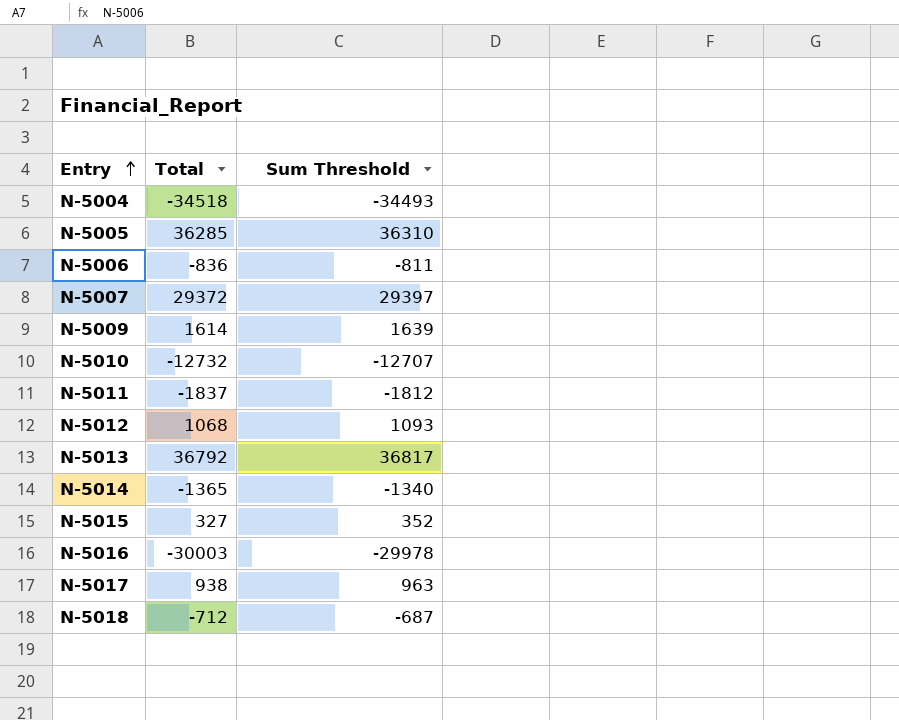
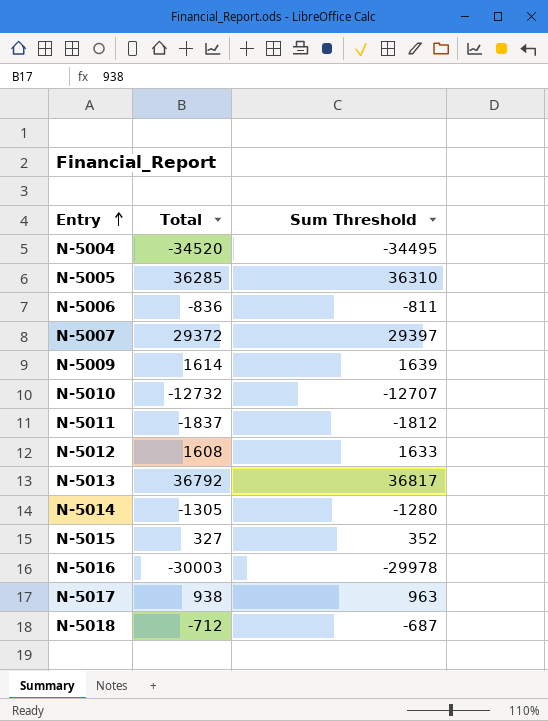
N-5004 | Total: -34518 -> -34520
N-5004 | Sum Threshold: -34493 -> -34495
N-5012 | Total: 1068 -> 1608
N-5012 | Sum Threshold: 1093 -> 1633
N-5014 | Total: -1365 -> -1305
N-5014 | Sum Threshold: -1340 -> -1280

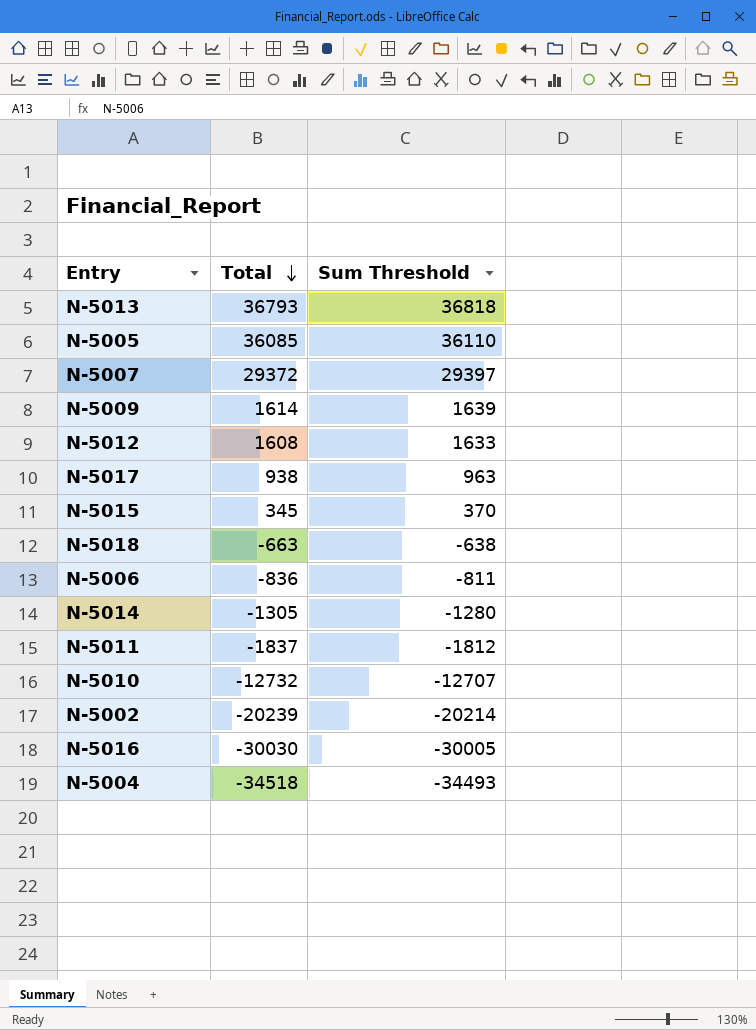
row order: Entry ascending -> Total descending
N-5013 | Total: 36792 -> 36793
N-5013 | Sum Threshold: 36817 -> 36818
N-5005 | Total: 36285 -> 36085
N-5005 | Sum Threshold: 36310 -> 36110
N-5015 | Total: 327 -> 345
N-5015 | Sum Threshold: 352 -> 370
N-5018 | Total: -712 -> -663
N-5018 | Sum Threshold: -687 -> -638
row N-5002: none -> -20239 | -20214
N-5016 | Total: -30003 -> -30030
N-5016 | Sum Threshold: -29978 -> -30005
N-5004 | Total: -34520 -> -34518
N-5004 | Sum Threshold: -34495 -> -34493

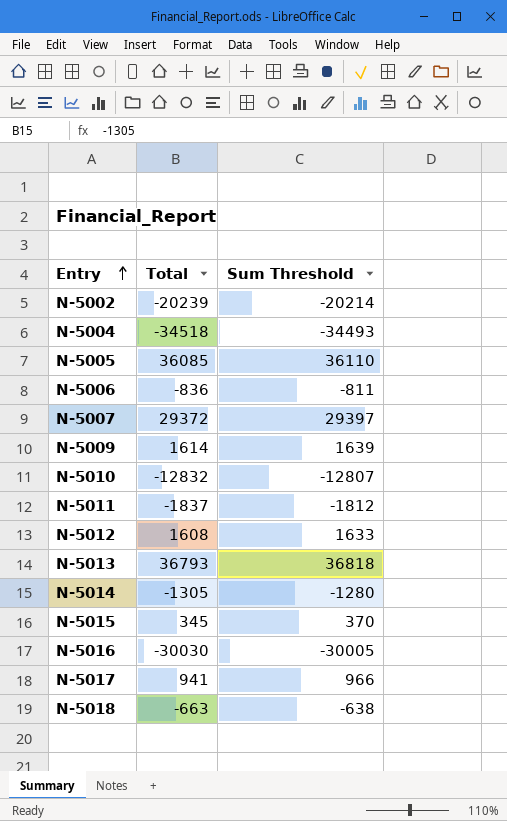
row order: Total descending -> Entry ascending
N-5010 | Total: -12732 -> -12832
N-5010 | Sum Threshold: -12707 -> -12807
N-5017 | Total: 938 -> 941
N-5017 | Sum Threshold: 963 -> 966

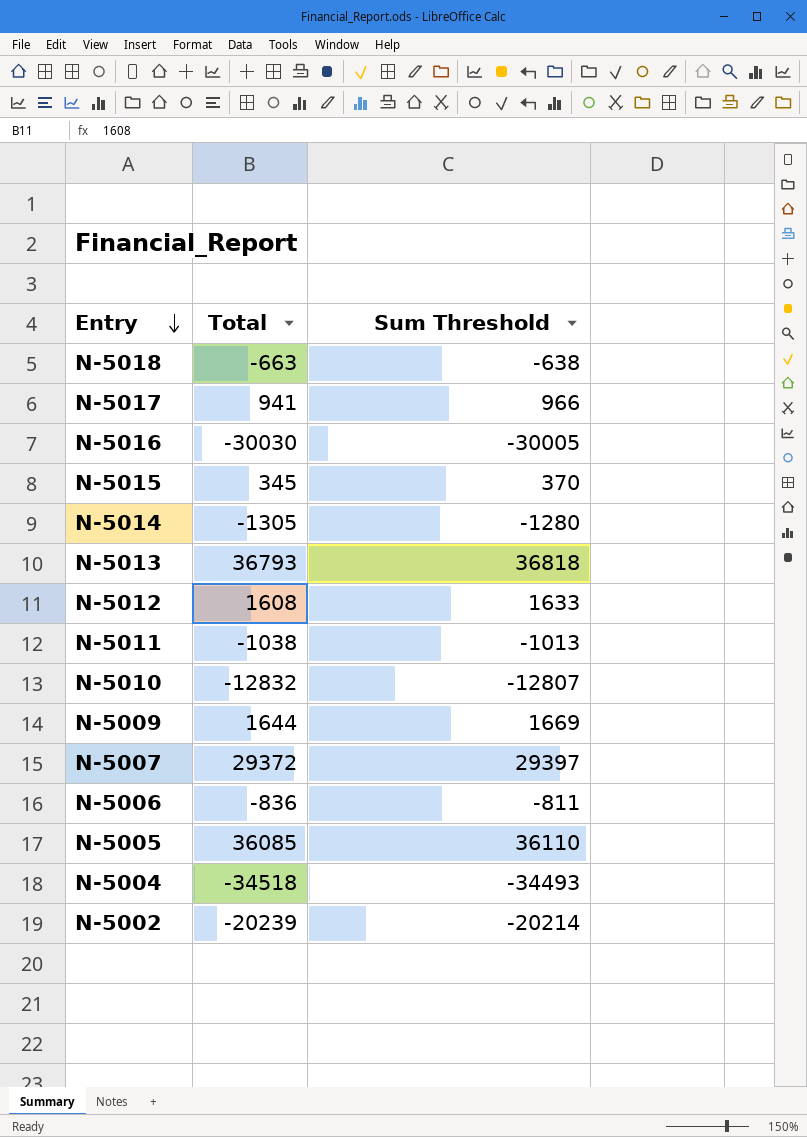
row order: Entry ascending -> Entry descending
N-5011 | Total: -1837 -> -1038
N-5011 | Sum Threshold: -1812 -> -1013
N-5009 | Total: 1614 -> 1644
N-5009 | Sum Threshold: 1639 -> 1669

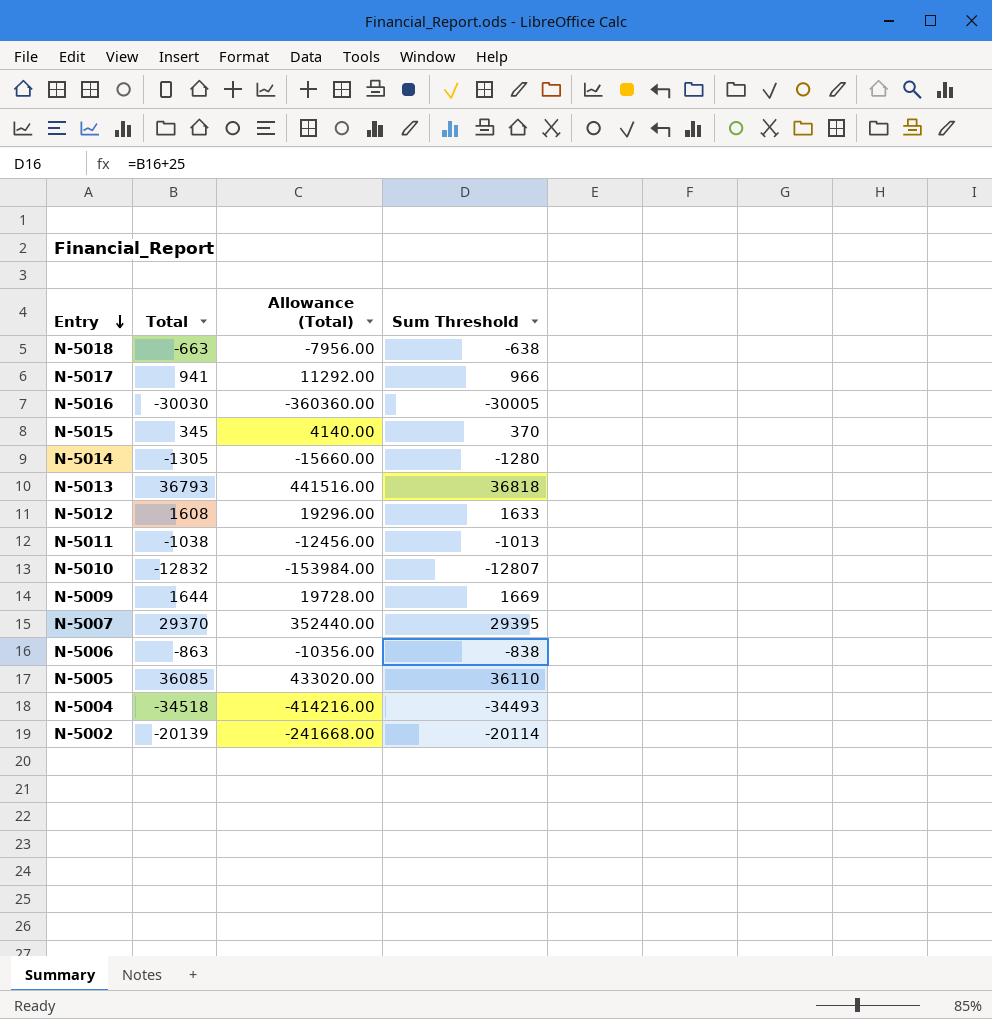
column Allowance (Total) | formula: none -> [Total] * 12
N-5007 | Total: 29372 -> 29370
N-5007 | Sum Threshold: 29397 -> 29395
N-5006 | Total: -836 -> -863
N-5006 | Sum Threshold: -811 -> -838
N-5002 | Total: -20239 -> -20139
N-5002 | Sum Threshold: -20214 -> -20114

